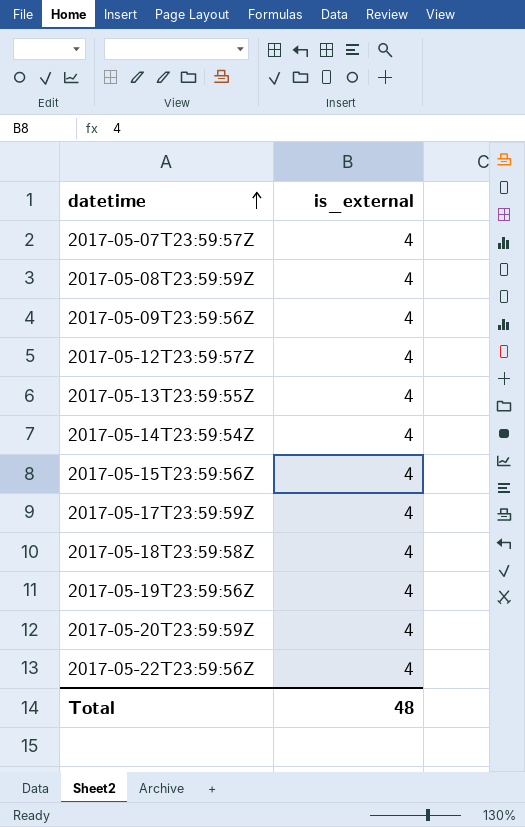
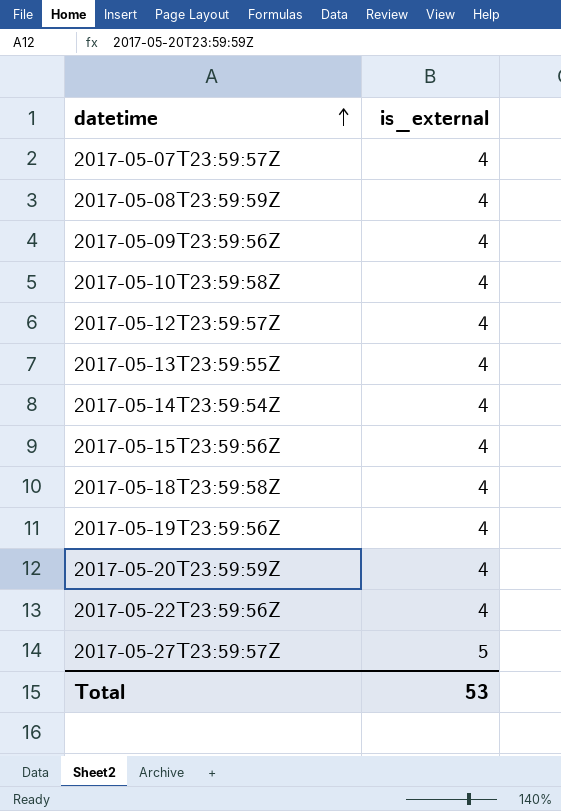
row 2017-05-17T23:59:59Z: 4 -> none
row 2017-05-10T23:59:58Z: none -> 4
row 2017-05-27T23:59:57Z: none -> 5
Total | is_external: 48 -> 53

